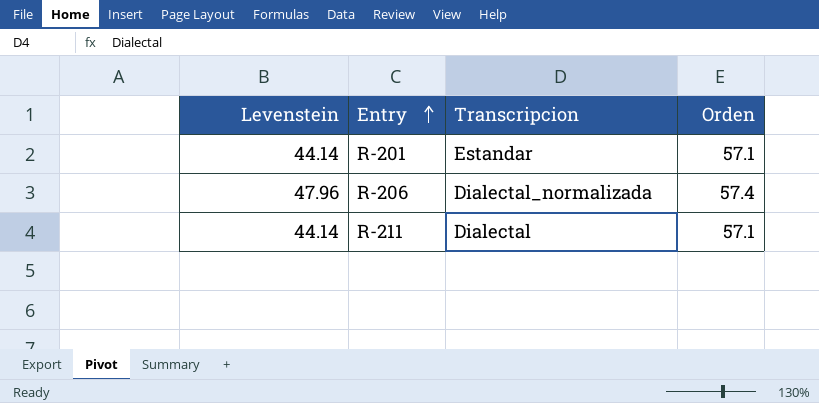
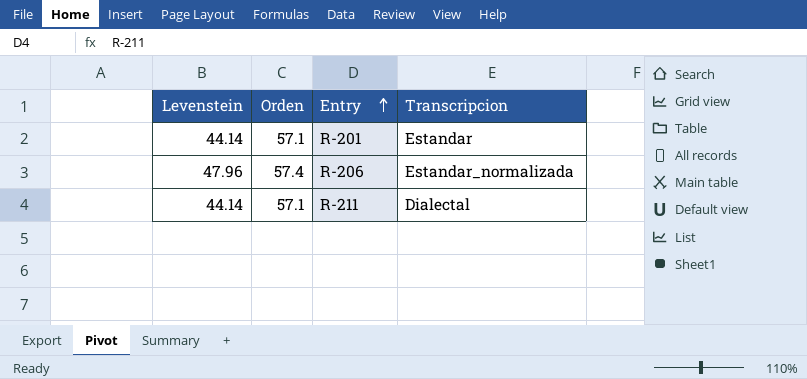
column Orden | position: 4 -> 2
R-206 | Transcripcion: Dialectal_normalizada -> Estandar_normalizada

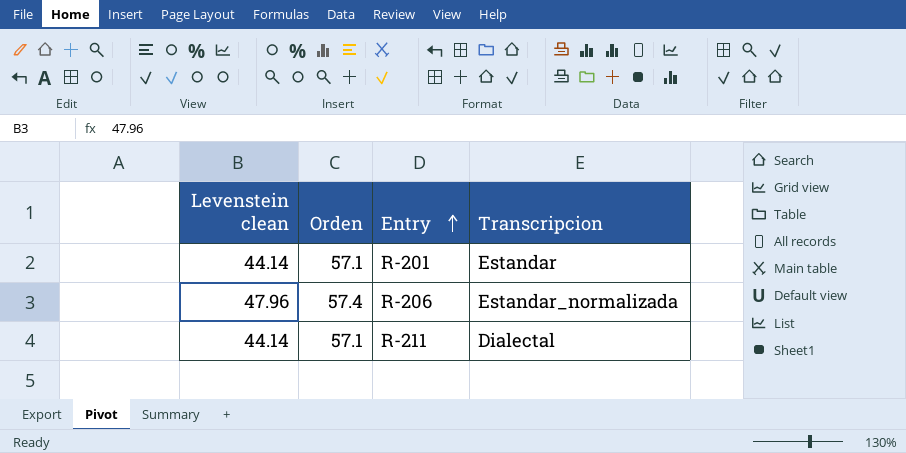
column name: Levenstein -> Levenstein clean

